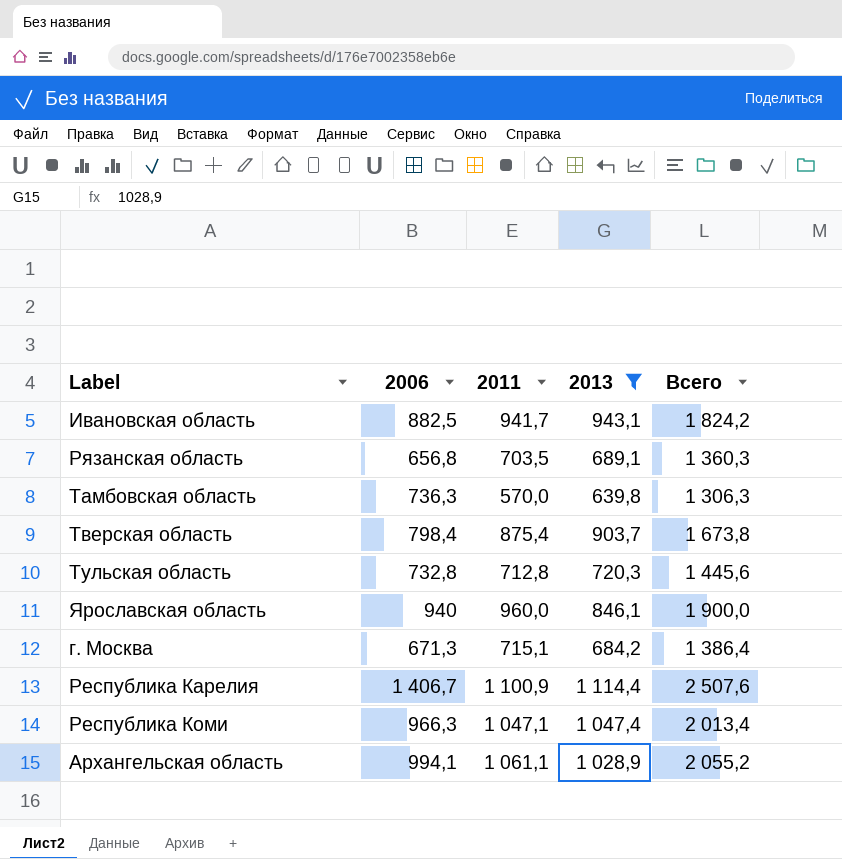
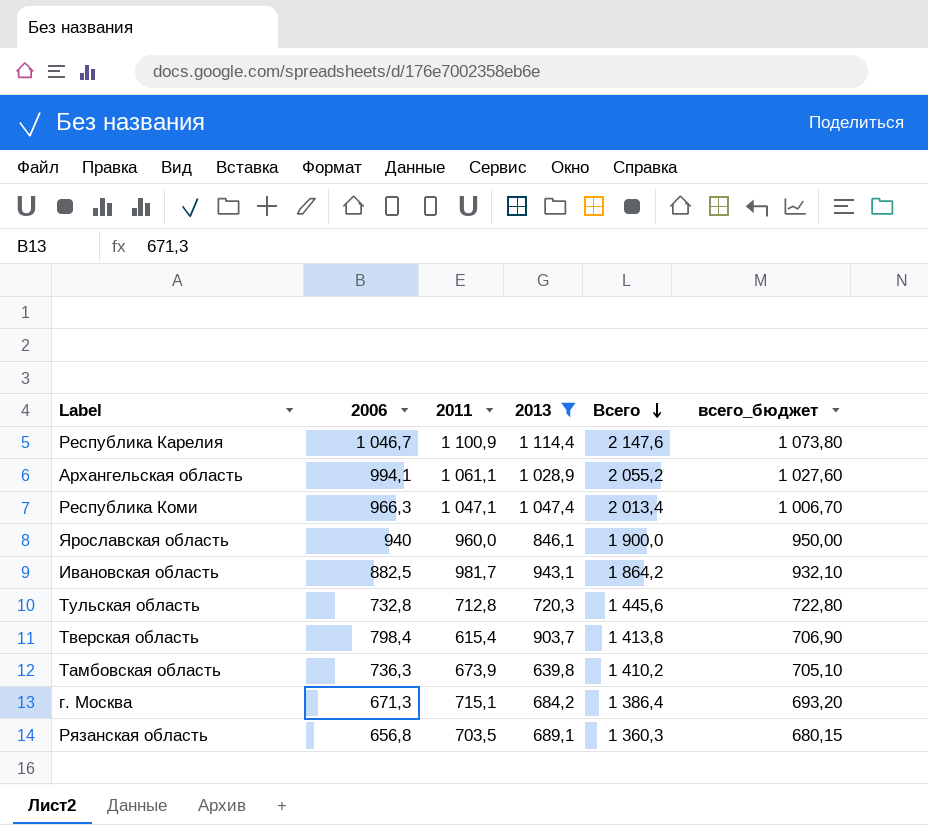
row order: none -> Всего descending
column всего_бюджет | formula: none -> [Всего] * 0,5
Республика Карелия | 2006: 1 406,7 -> 1 046,7
Республика Карелия | Всего: 2 507,6 -> 2 147,6
Ивановская область | 2011: 941,7 -> 981,7
Ивановская область | Всего: 1 824,2 -> 1 864,2
Тверская область | 2011: 875,4 -> 615,4
Тверская область | Всего: 1 673,8 -> 1 413,8
Тамбовская область | 2011: 570,0 -> 673,9
Тамбовская область | Всего: 1 306,3 -> 1 410,2

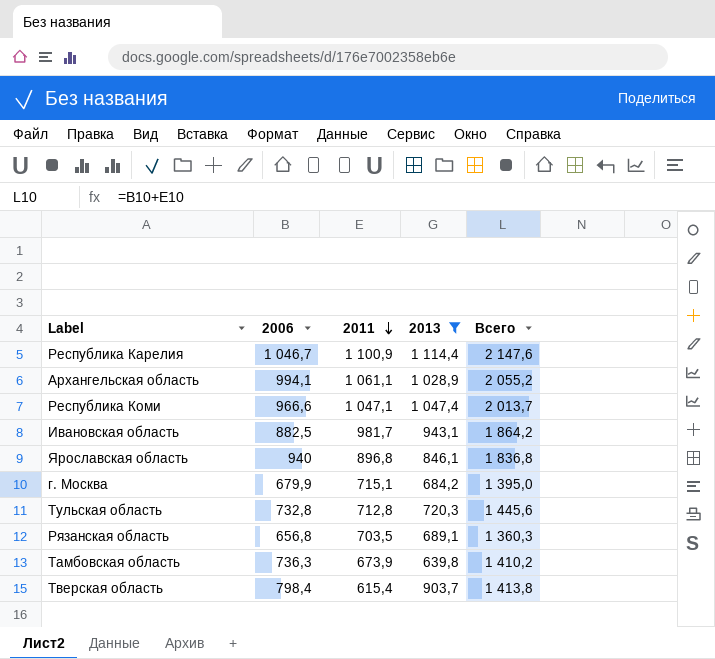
row order: Всего descending -> 2011 descending
column всего_бюджет | formula: [Всего] * 0,5 -> none
Республика Коми | 2006: 966,3 -> 966,6
Республика Коми | Всего: 2 013,4 -> 2 013,7
Ярославская область | 2011: 960,0 -> 896,8
Ярославская область | Всего: 1 900,0 -> 1 836,8
г. Москва | 2006: 671,3 -> 679,9
г. Москва | Всего: 1 386,4 -> 1 395,0

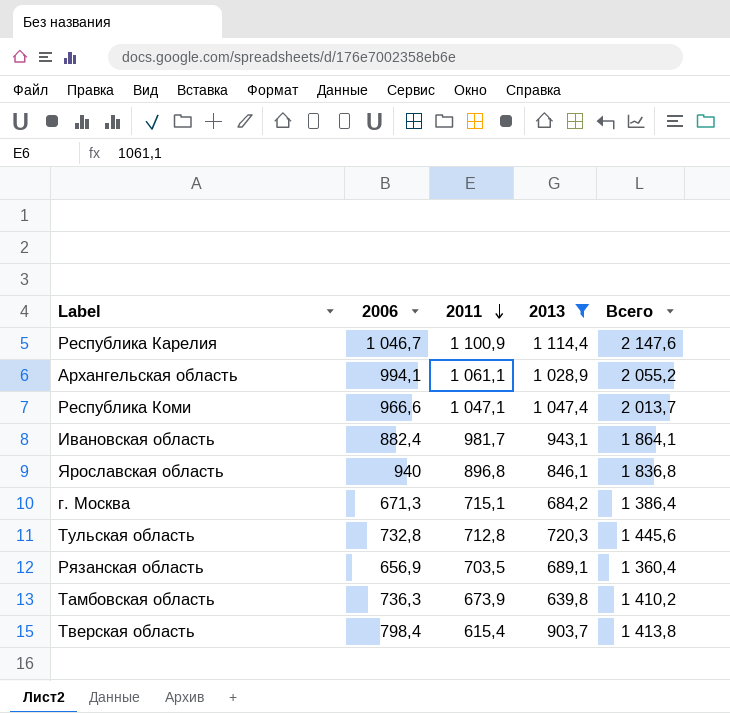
Ивановская область | 2006: 882,5 -> 882,4
Ивановская область | Всего: 1 864,2 -> 1 864,1
г. Москва | 2006: 679,9 -> 671,3
г. Москва | Всего: 1 395,0 -> 1 386,4
Рязанская область | 2006: 656,8 -> 656,9
Рязанская область | Всего: 1 360,3 -> 1 360,4

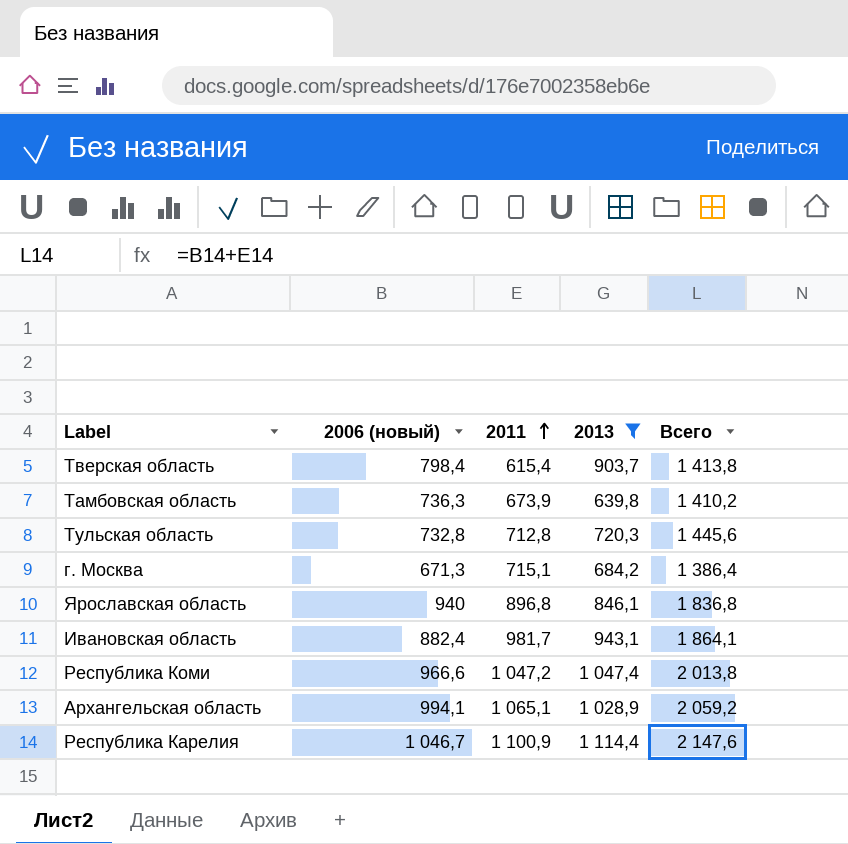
row order: 2011 descending -> 2011 ascending
column name: 2006 -> 2006 (новый)
row Рязанская область: 656,9 | 703,5 | 689,1 | 1 360,4 -> none
Республика Коми | 2011: 1 047,1 -> 1 047,2
Республика Коми | Всего: 2 013,7 -> 2 013,8
Архангельская область | 2011: 1 061,1 -> 1 065,1
Архангельская область | Всего: 2 055,2 -> 2 059,2

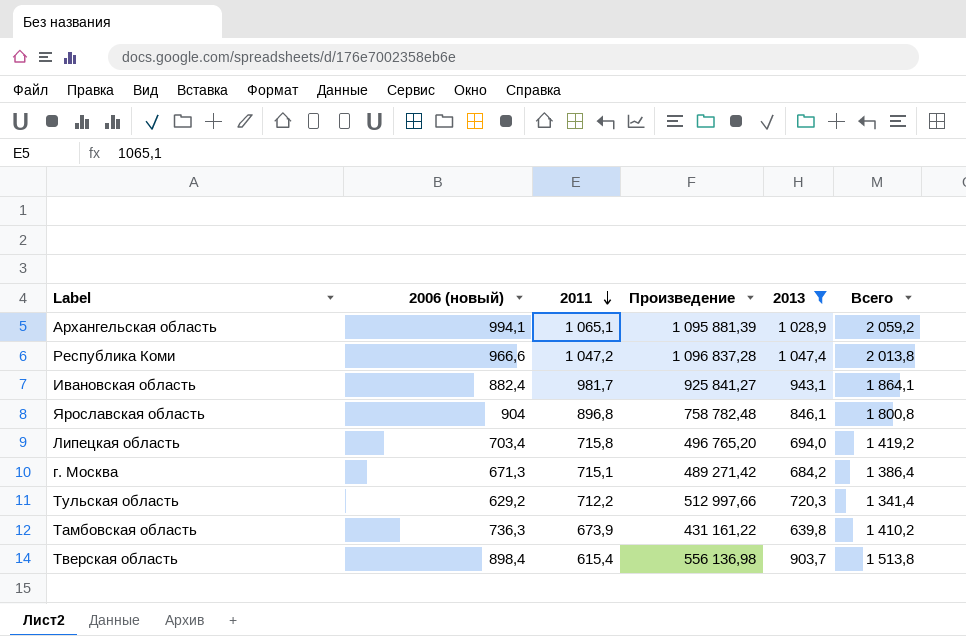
row order: 2011 ascending -> 2011 descending
column Произведение | formula: none -> [2011] * [2013]
row Республика Карелия: 1 046,7 | 1 100,9 | 1 114,4 | 2 147,6 -> none
Ярославская область | 2006 (новый): 940 -> 904
Ярославская область | Всего: 1 836,8 -> 1 800,8
row Липецкая область: none -> 703,4 | 715,8 | 496 765,20 | 694,0 | 1 419,2
Тульская область | 2006 (новый): 732,8 -> 629,2
Тульская область | 2011: 712,8 -> 712,2
Тульская область | Всего: 1 445,6 -> 1 341,4
Тверская область | 2006 (новый): 798,4 -> 898,4
Тверская область | Всего: 1 413,8 -> 1 513,8

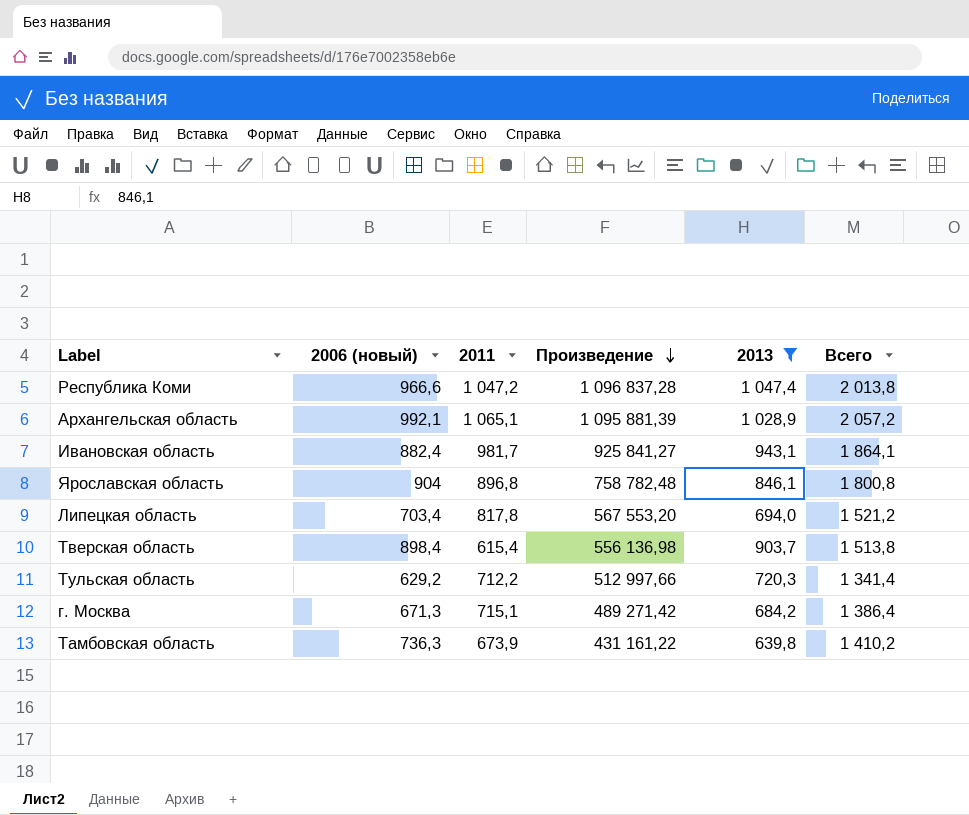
row order: 2011 descending -> Произведение descending
Архангельская область | 2006 (новый): 994,1 -> 992,1
Архангельская область | Всего: 2 059,2 -> 2 057,2
Липецкая область | 2011: 715,8 -> 817,8
Липецкая область | Произведение: 496 765,20 -> 567 553,20
Липецкая область | Всего: 1 419,2 -> 1 521,2

